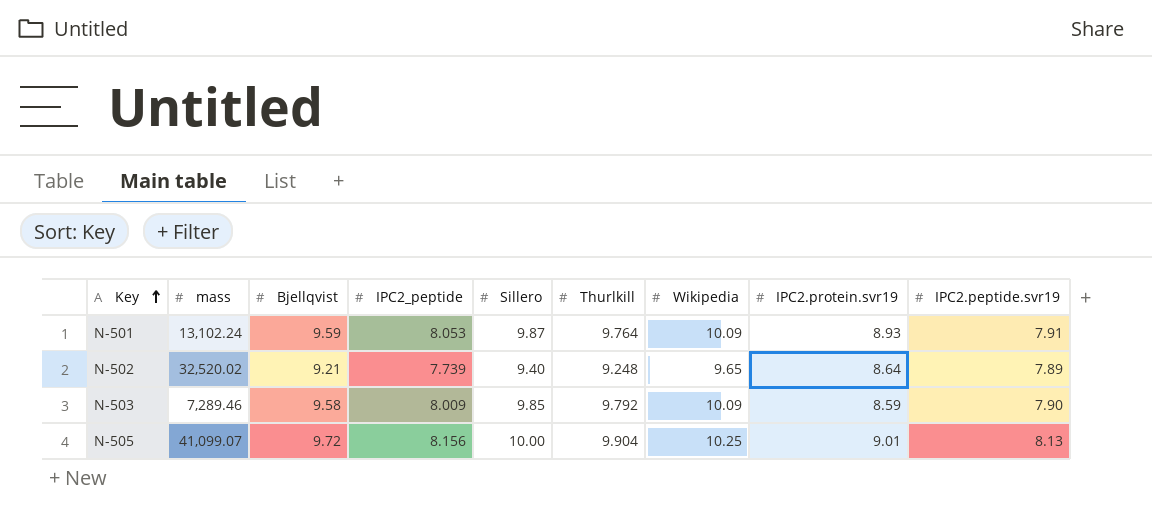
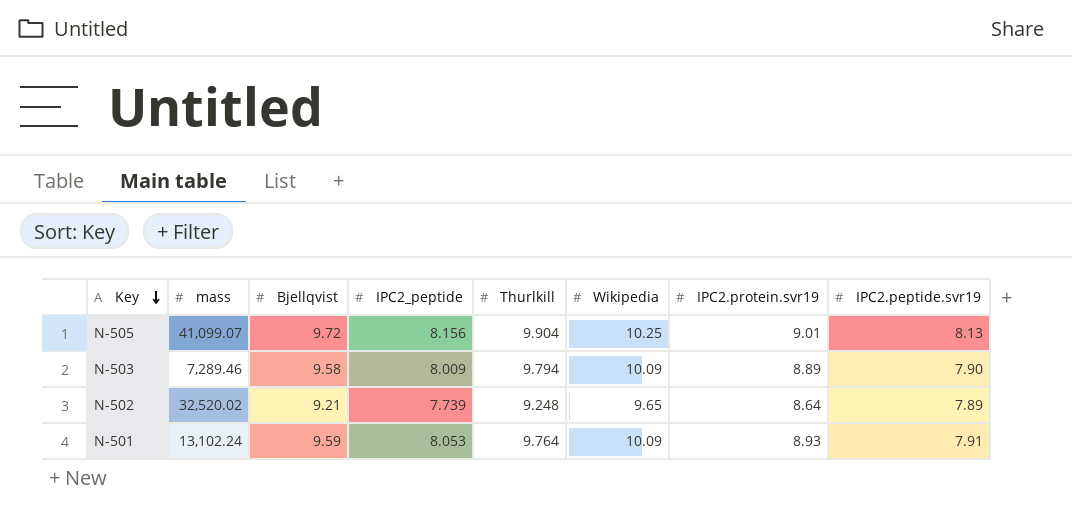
row order: Key ascending -> Key descending
column Sillero | position: 5 -> none
N-503 | Thurlkill: 9.792 -> 9.794
N-503 | IPC2.protein.svr19: 8.59 -> 8.89

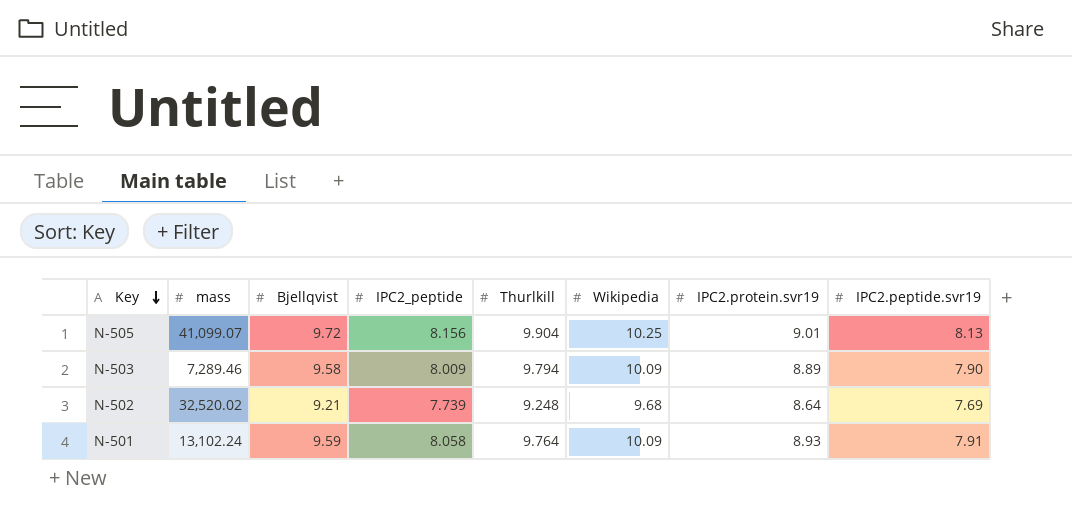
N-502 | Wikipedia: 9.65 -> 9.68
N-502 | IPC2.peptide.svr19: 7.89 -> 7.69
N-501 | IPC2_peptide: 8.053 -> 8.058

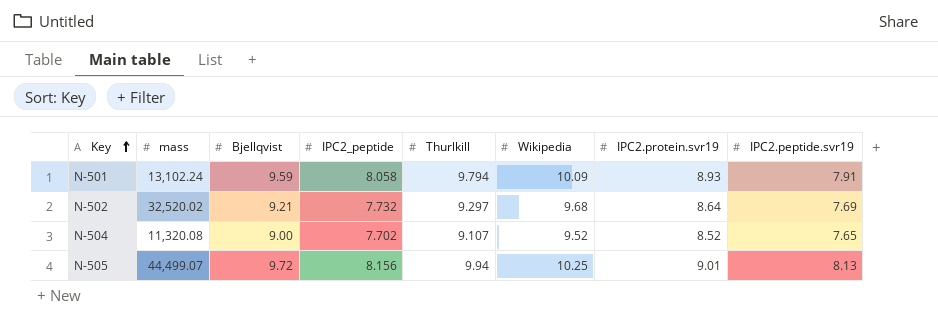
row order: Key descending -> Key ascending
row N-503: 7,289.46 | 9.58 | 8.009 | 9.794 | 10.09 | 8.89 | 7.90 -> none
N-501 | Thurlkill: 9.764 -> 9.794
N-502 | IPC2_peptide: 7.739 -> 7.732
N-502 | Thurlkill: 9.248 -> 9.297
row N-504: none -> 11,320.08 | 9.00 | 7.702 | 9.107 | 9.52 | 8.52 | 7.65
N-505 | mass: 41,099.07 -> 44,499.07
N-505 | Thurlkill: 9.904 -> 9.94

